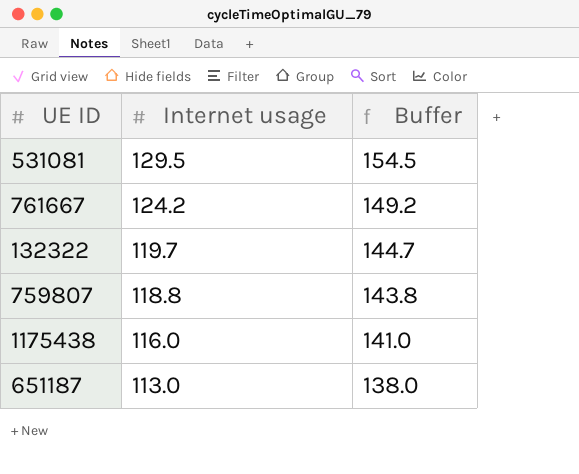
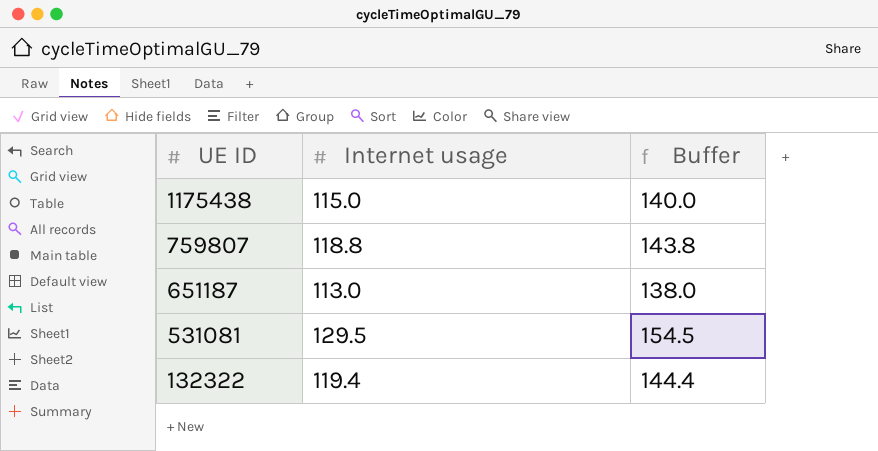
row order: Internet usage descending -> UE ID descending
row 761667: 124.2 | 149.2 -> none
1175438 | Internet usage: 116.0 -> 115.0
1175438 | Buffer: 141.0 -> 140.0
132322 | Internet usage: 119.7 -> 119.4
132322 | Buffer: 144.7 -> 144.4

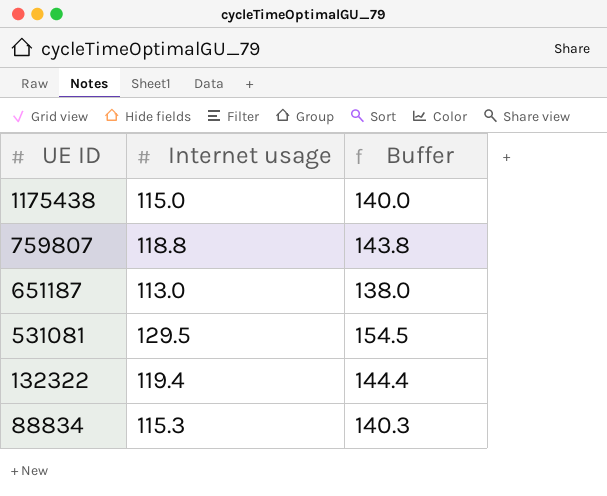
row 88834: none -> 115.3 | 140.3

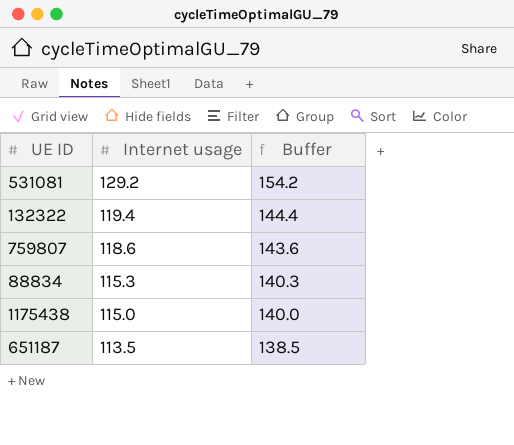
row order: UE ID descending -> Internet usage descending
531081 | Internet usage: 129.5 -> 129.2
531081 | Buffer: 154.5 -> 154.2
759807 | Internet usage: 118.8 -> 118.6
759807 | Buffer: 143.8 -> 143.6
651187 | Internet usage: 113.0 -> 113.5
651187 | Buffer: 138.0 -> 138.5

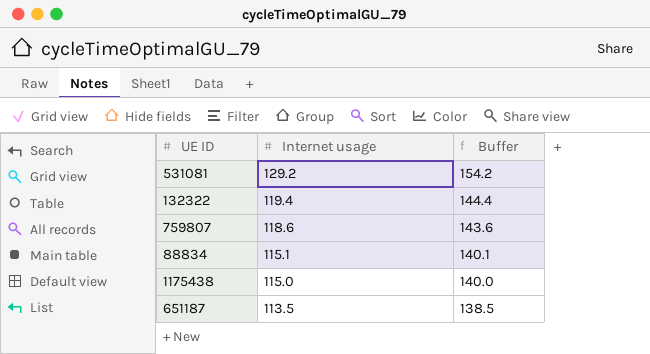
88834 | Internet usage: 115.3 -> 115.1
88834 | Buffer: 140.3 -> 140.1

